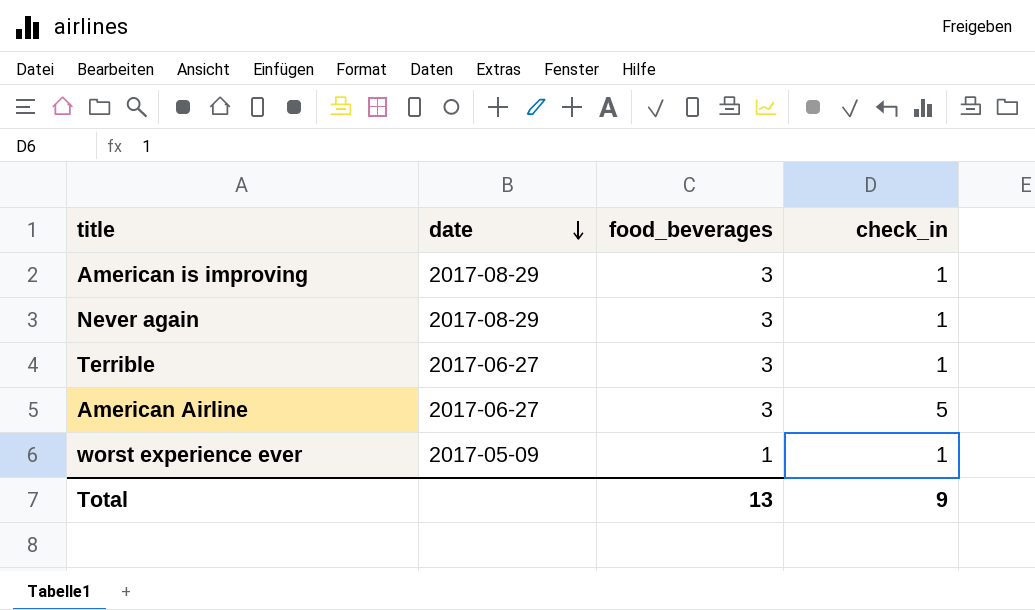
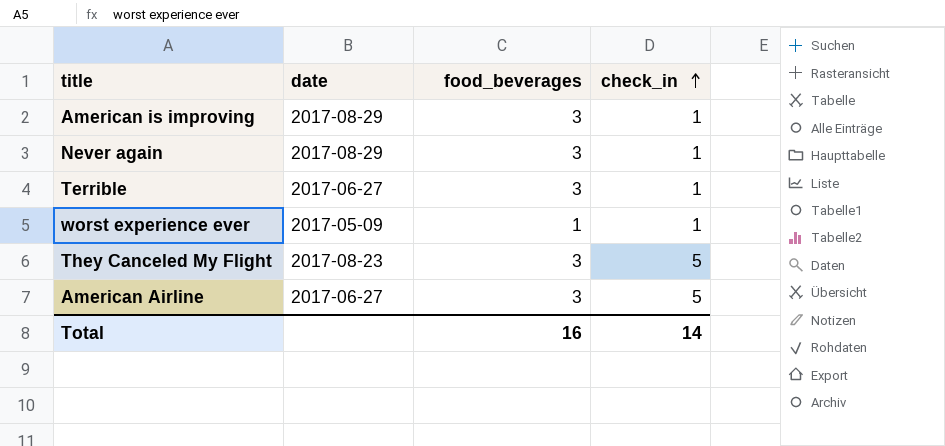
row order: date descending -> check_in ascending
row They Canceled My Flight: none -> 2017-08-23 | 3 | 5
Total | food_beverages: 13 -> 16
Total | check_in: 9 -> 14

